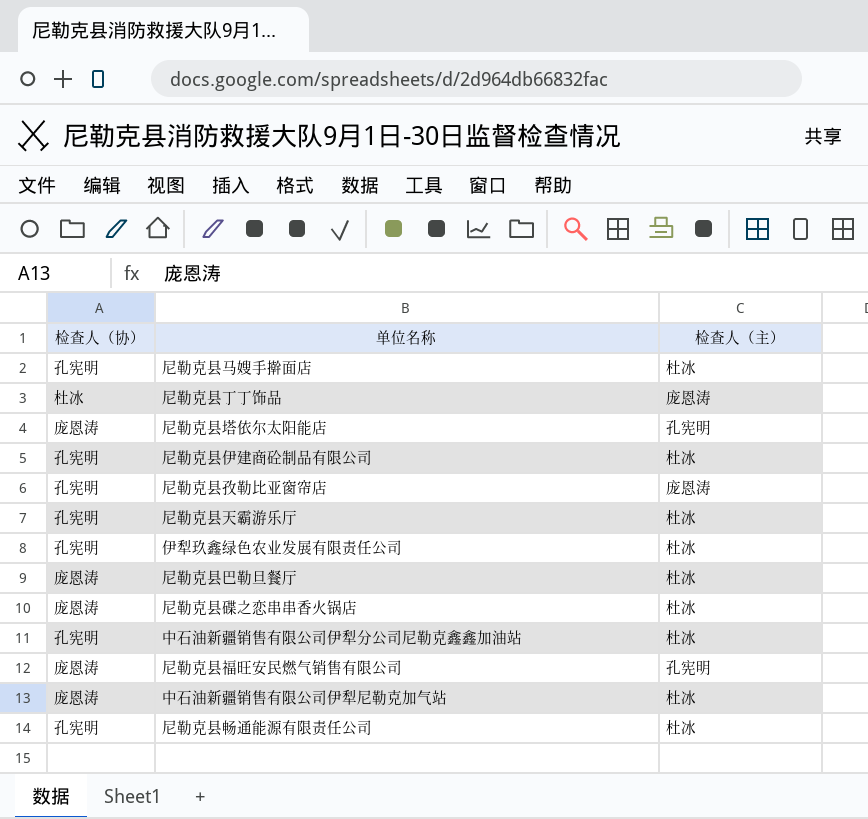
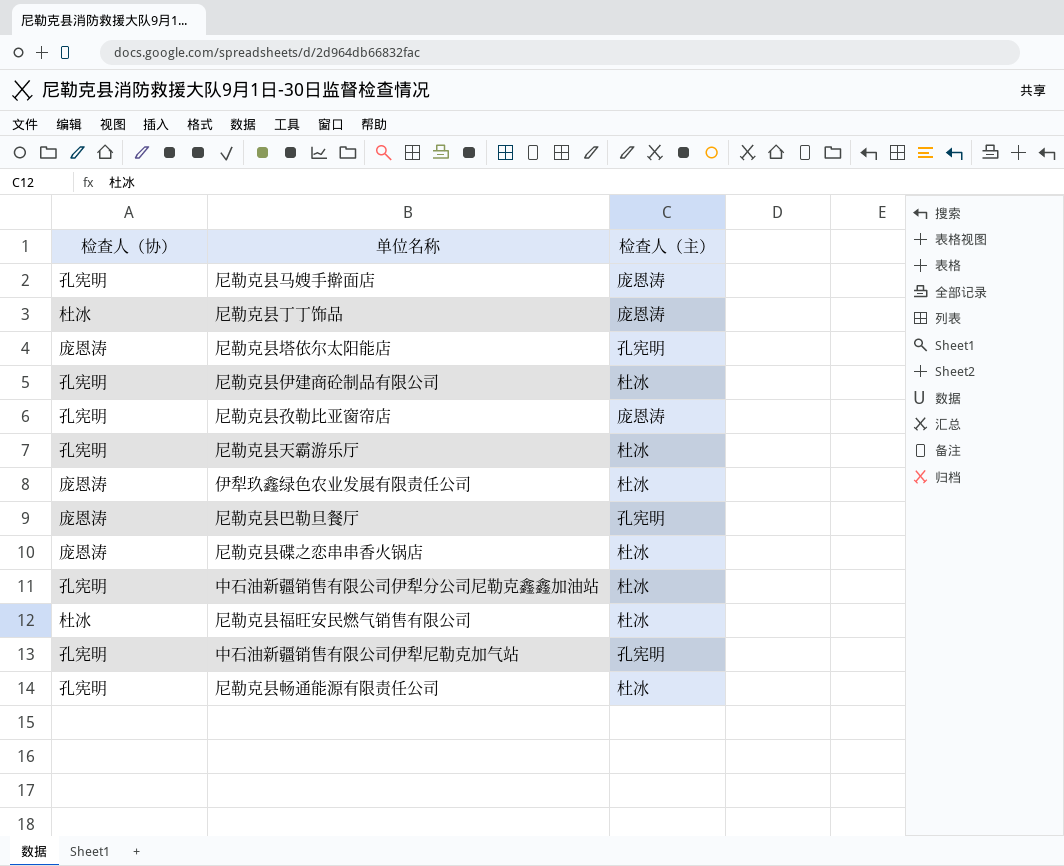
尼勒克县马嫂手擀面店 | 检查人（主）: 杜冰 -> 庞恩涛
伊犁玖鑫绿色农业发展有限责任公司 | 检查人（协）: 孔宪明 -> 庞恩涛
尼勒克县巴勒旦餐厅 | 检查人（主）: 杜冰 -> 孔宪明
尼勒克县福旺安民燃气销售有限公司 | 检查人（协）: 庞恩涛 -> 杜冰
尼勒克县福旺安民燃气销售有限公司 | 检查人（主）: 孔宪明 -> 杜冰
中石油新疆销售有限公司伊犁尼勒克加气站 | 检查人（协）: 庞恩涛 -> 孔宪明
中石油新疆销售有限公司伊犁尼勒克加气站 | 检查人（主）: 杜冰 -> 孔宪明

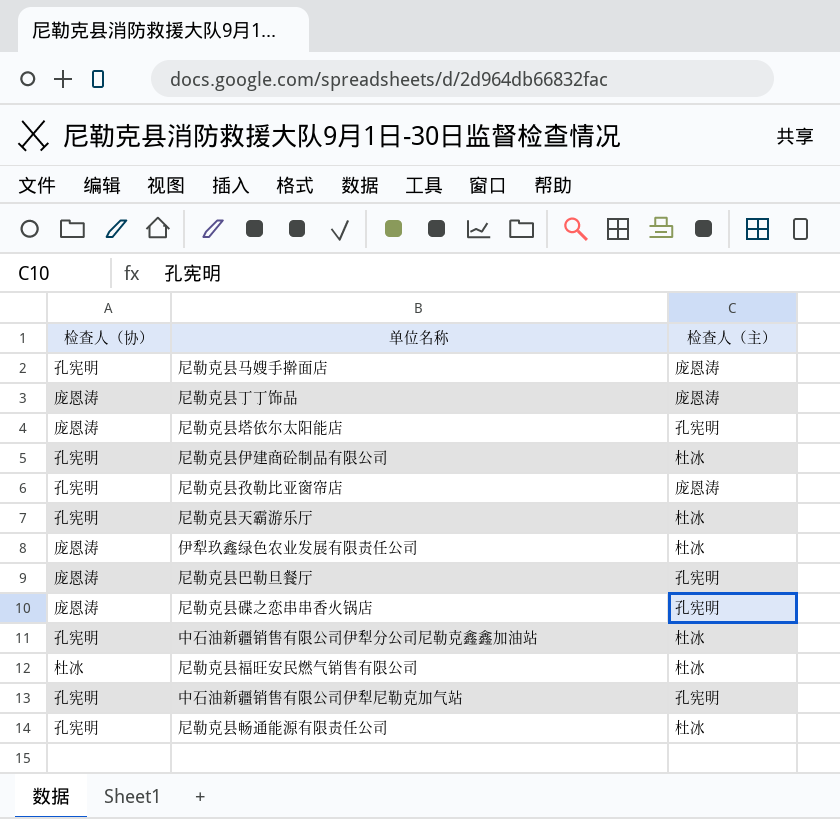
尼勒克县丁丁饰品 | 检查人（协）: 杜冰 -> 庞恩涛
尼勒克县碟之恋串串香火锅店 | 检查人（主）: 杜冰 -> 孔宪明

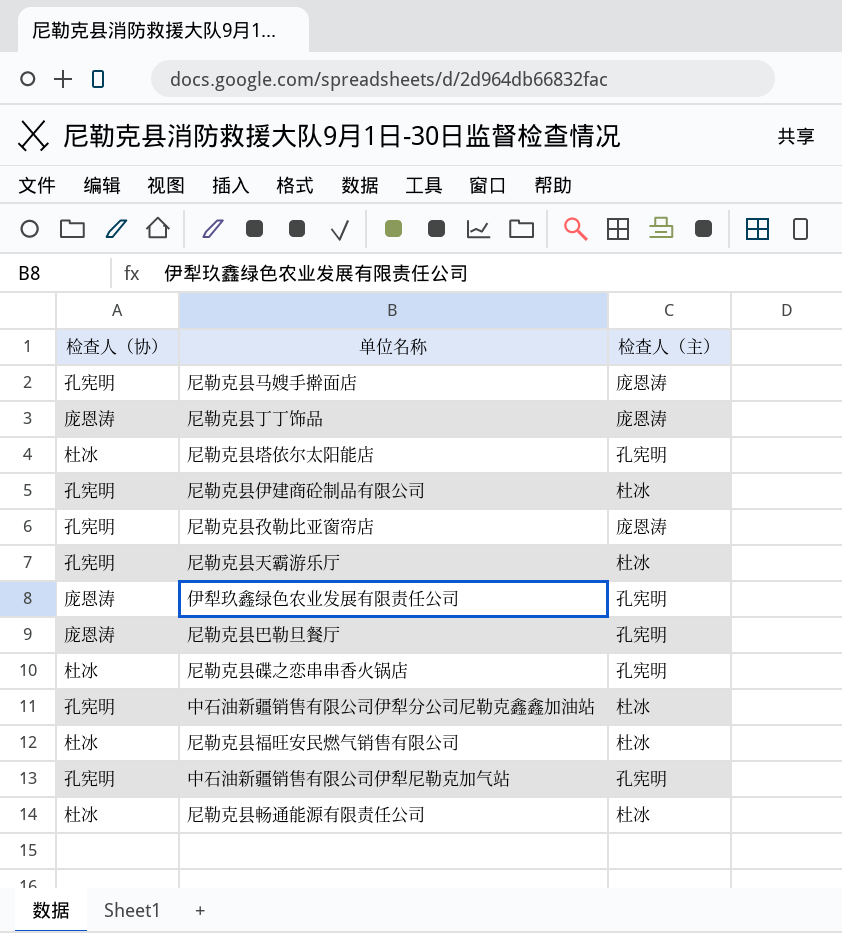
尼勒克县塔依尔太阳能店 | 检查人（协）: 庞恩涛 -> 杜冰
伊犁玖鑫绿色农业发展有限责任公司 | 检查人（主）: 杜冰 -> 孔宪明
尼勒克县碟之恋串串香火锅店 | 检查人（协）: 庞恩涛 -> 杜冰
尼勒克县畅通能源有限责任公司 | 检查人（协）: 孔宪明 -> 杜冰

